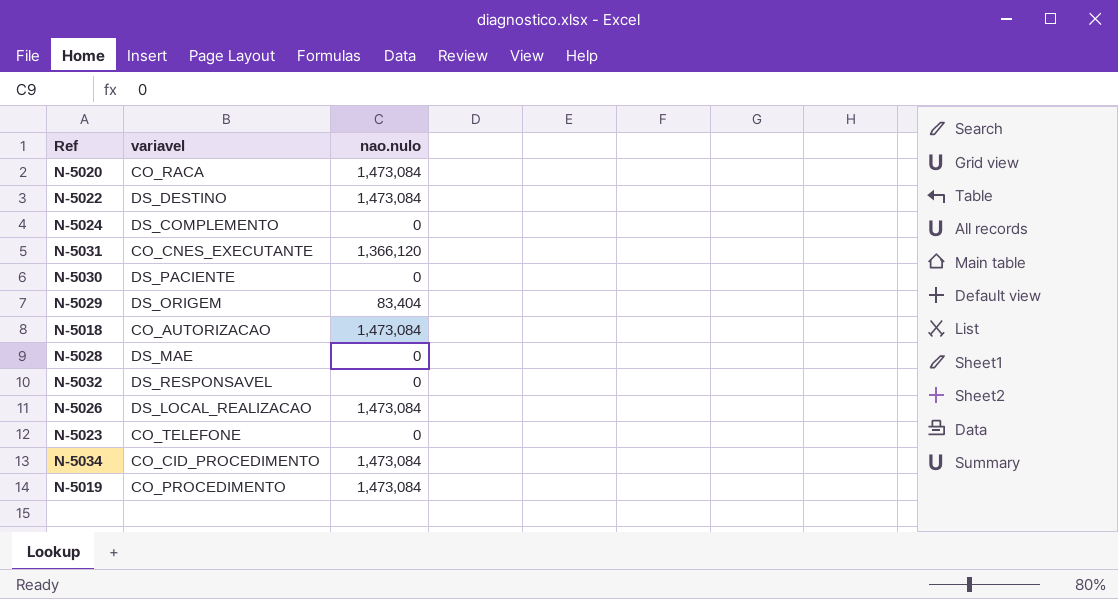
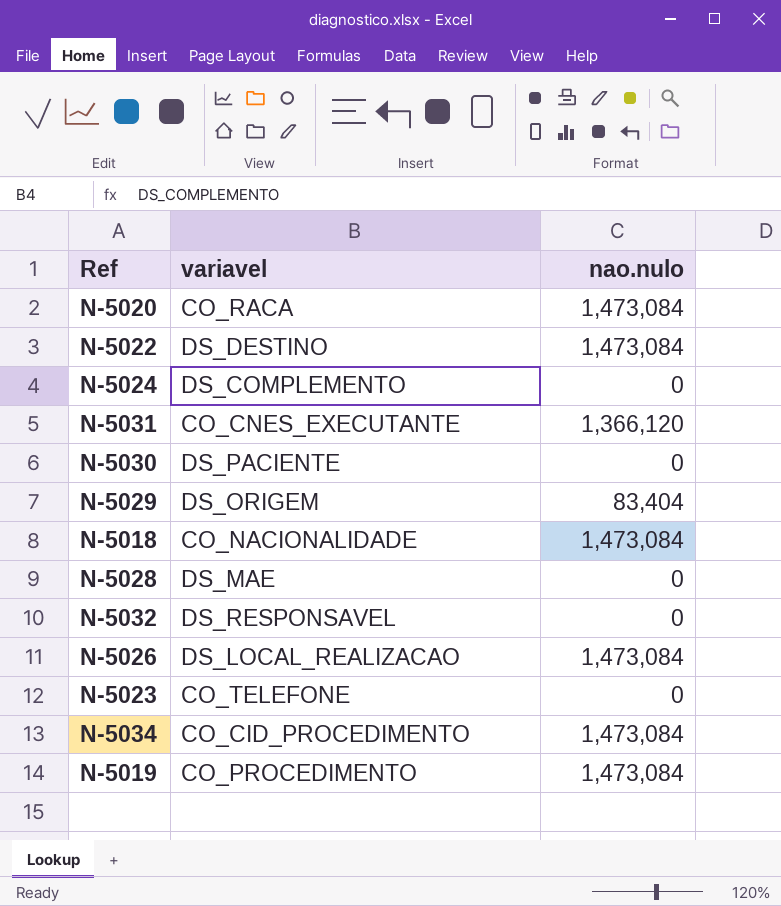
N-5018 | variavel: CO_AUTORIZACAO -> CO_NACIONALIDADE

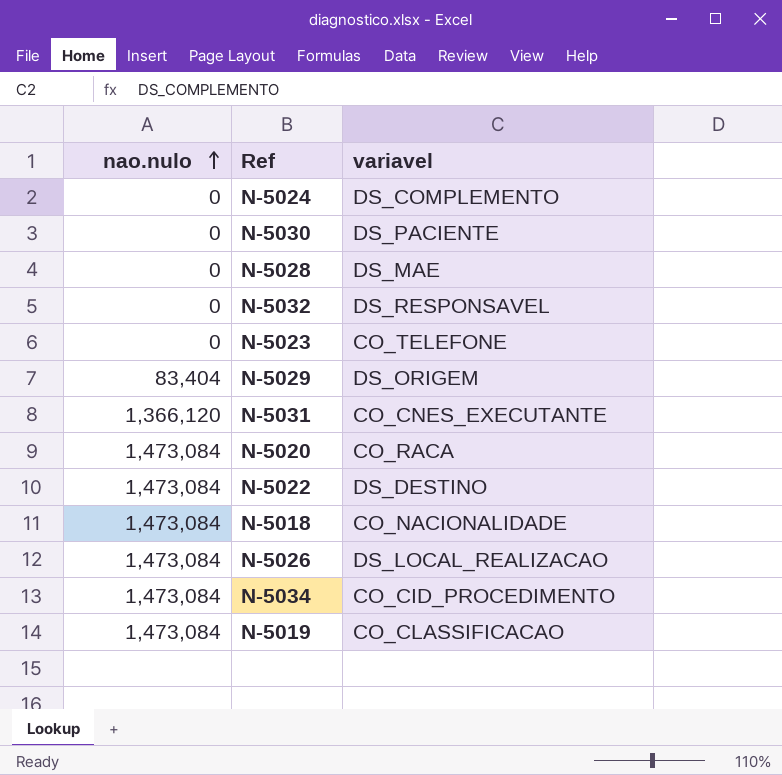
row order: none -> nao.nulo ascending
column nao.nulo | position: 3 -> 1
N-5019 | variavel: CO_PROCEDIMENTO -> CO_CLASSIFICACAO

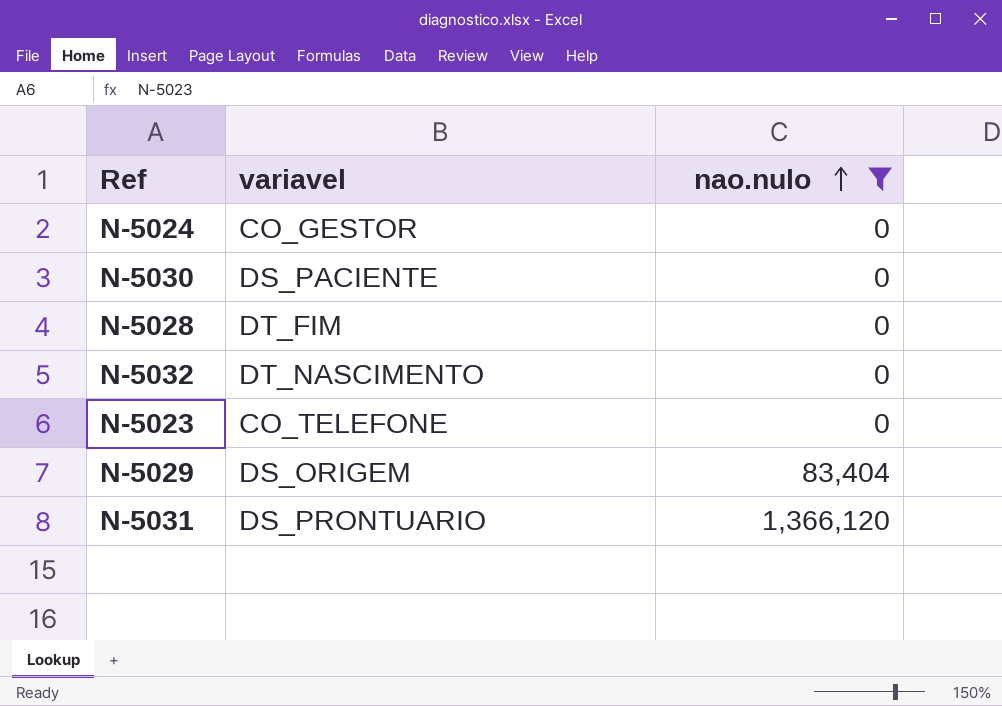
filter: none -> nao.nulo != 1,473,084
column nao.nulo | position: 1 -> 3
N-5024 | variavel: DS_COMPLEMENTO -> CO_GESTOR
N-5028 | variavel: DS_MAE -> DT_FIM
N-5032 | variavel: DS_RESPONSAVEL -> DT_NASCIMENTO
N-5031 | variavel: CO_CNES_EXECUTANTE -> DS_PRONTUARIO

